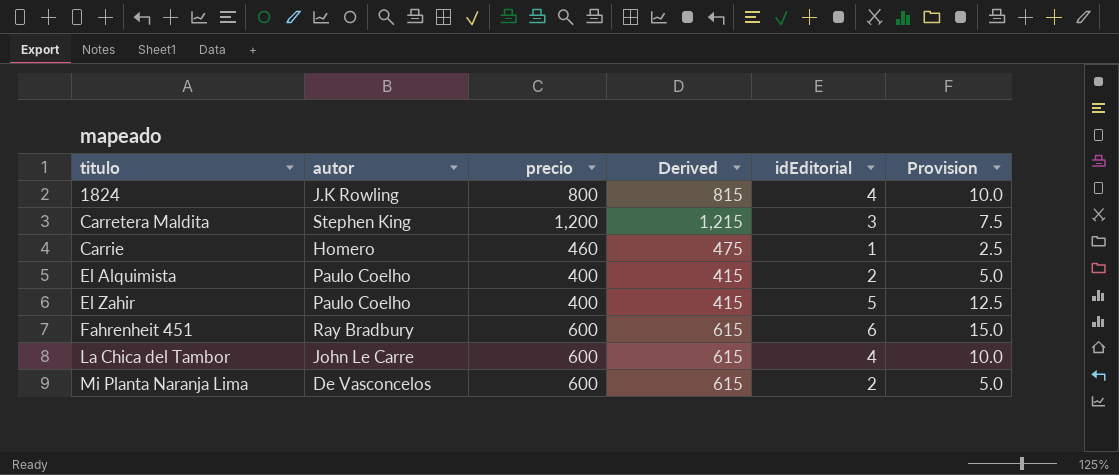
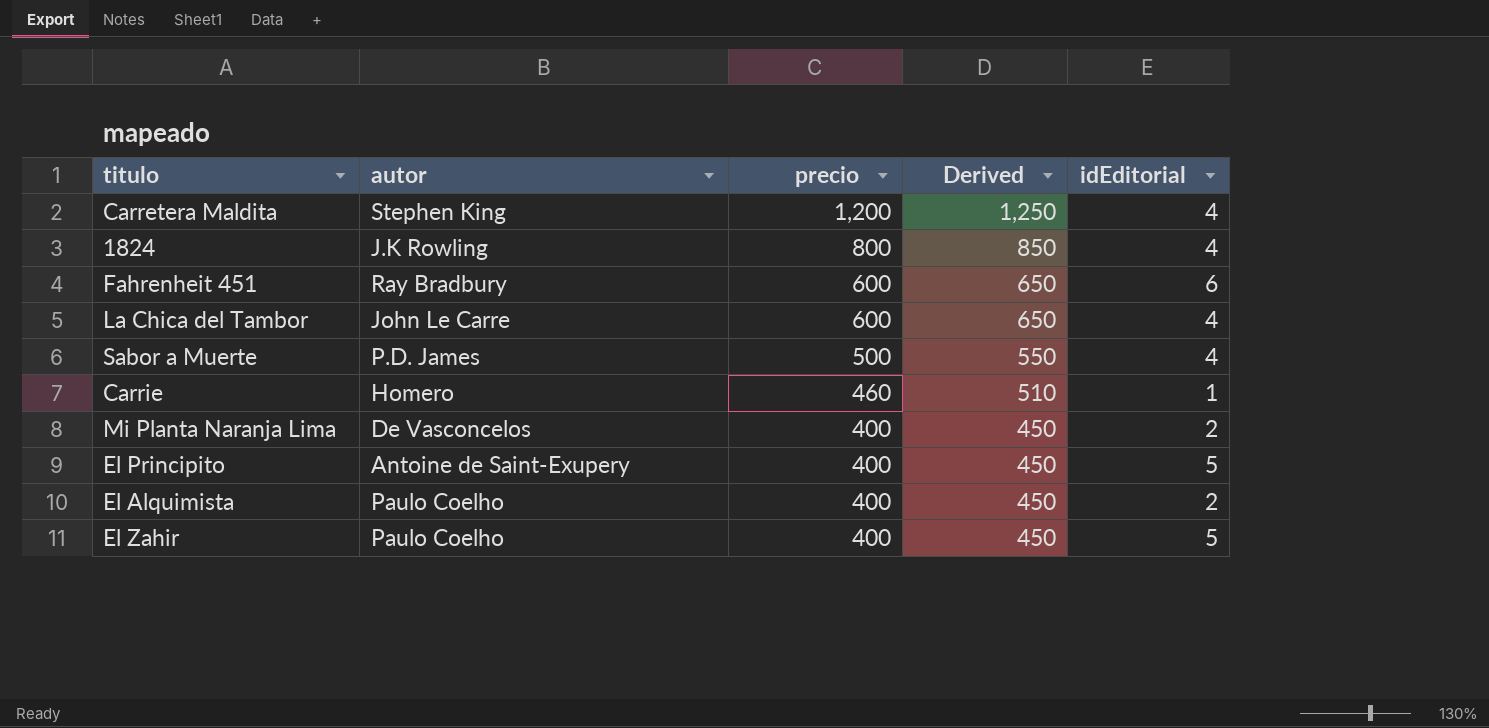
row order: titulo ascending -> precio descending
column Provision | formula: [idEditorial] * 2.5 -> none
column Derived | formula: [precio] + 15 -> [precio] + 50
Carretera Maldita | idEditorial: 3 -> 4
row Sabor a Muerte: none -> P.D. James | 500 | 550 | 4
Mi Planta Naranja Lima | precio: 600 -> 400
row El Principito: none -> Antoine de Saint-Exupery | 400 | 450 | 5

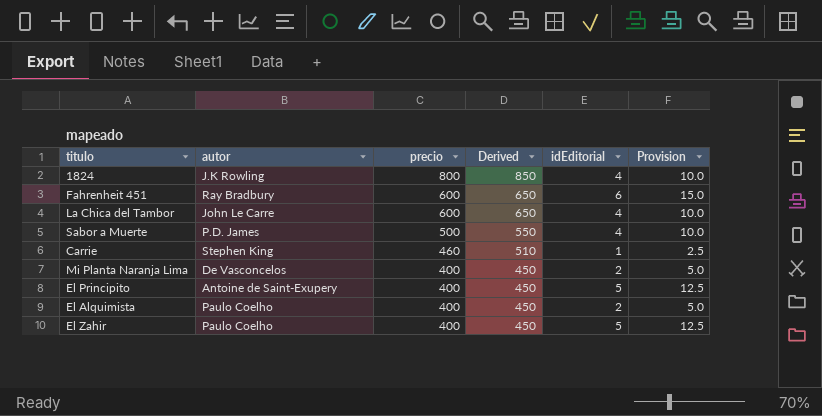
column Provision | formula: none -> [idEditorial] * 2.5
row Carretera Maldita: Stephen King | 1,200 | 1,250 | 4 -> none
Carrie | autor: Homero -> Stephen King

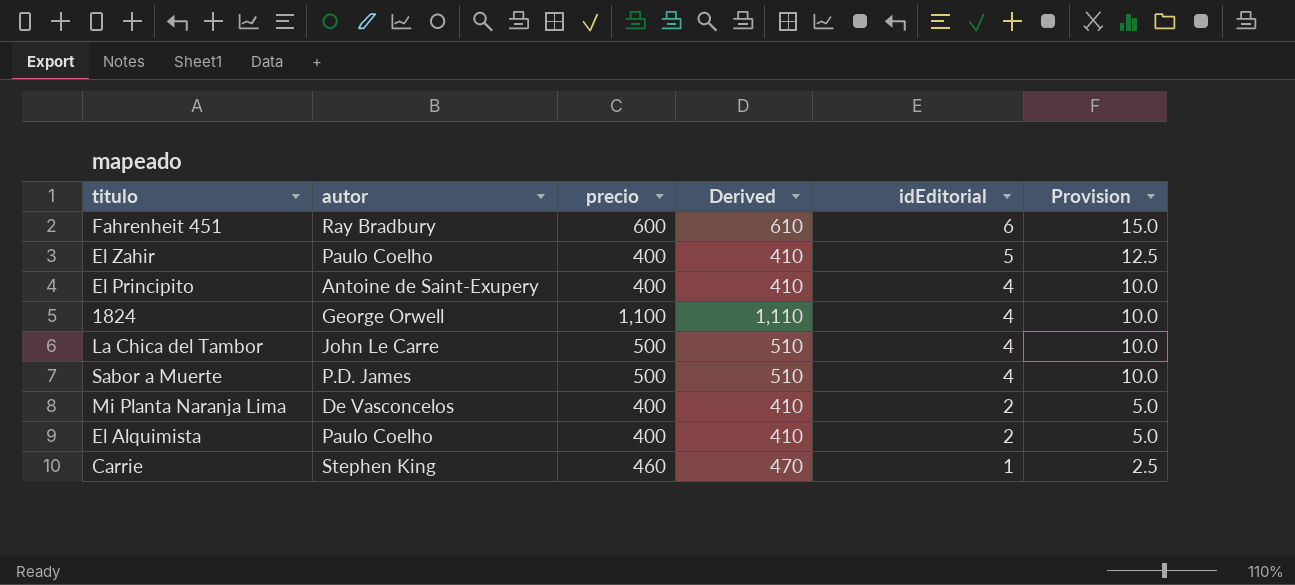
row order: precio descending -> idEditorial descending
column Derived | formula: [precio] + 50 -> [precio] + 10
El Principito | idEditorial: 5 -> 4
El Principito | Provision: 12.5 -> 10.0
1824 | autor: J.K Rowling -> George Orwell
1824 | precio: 800 -> 1,100
La Chica del Tambor | precio: 600 -> 500

